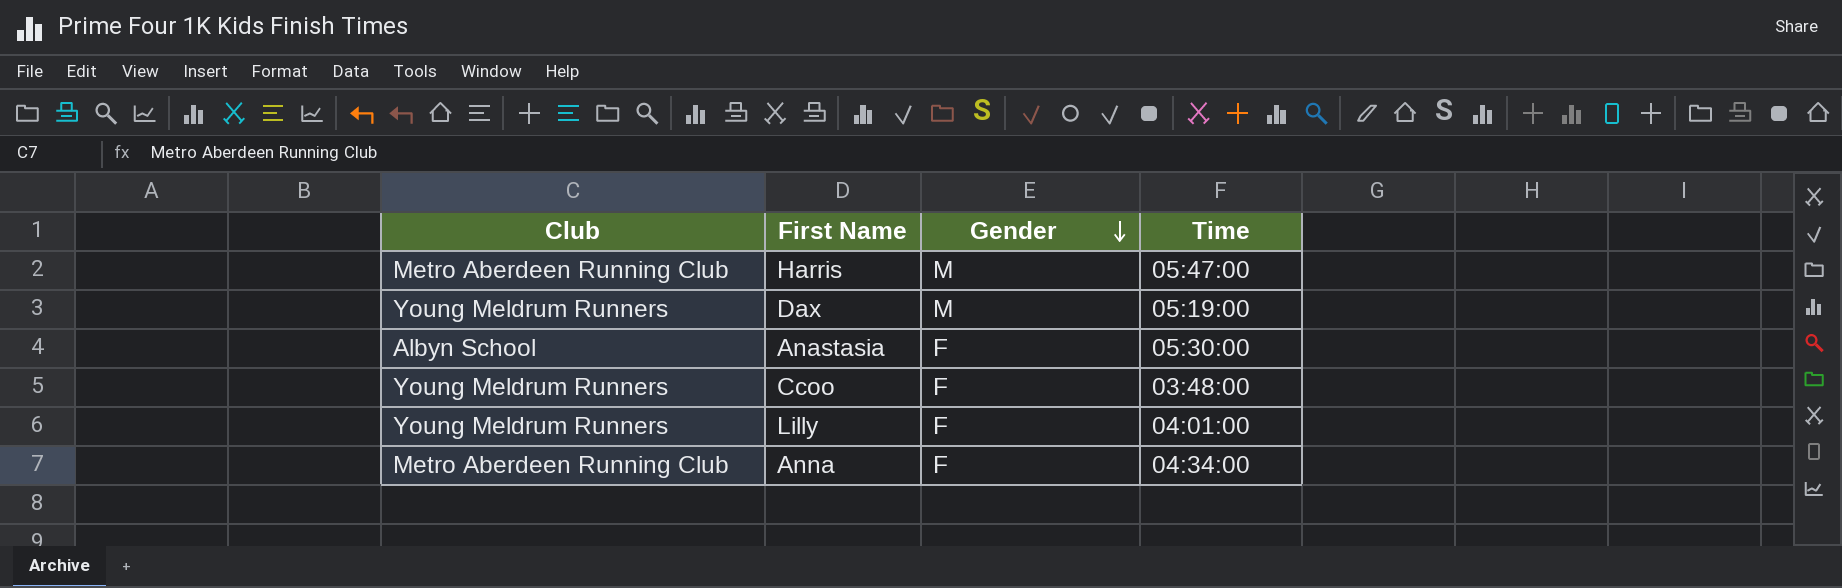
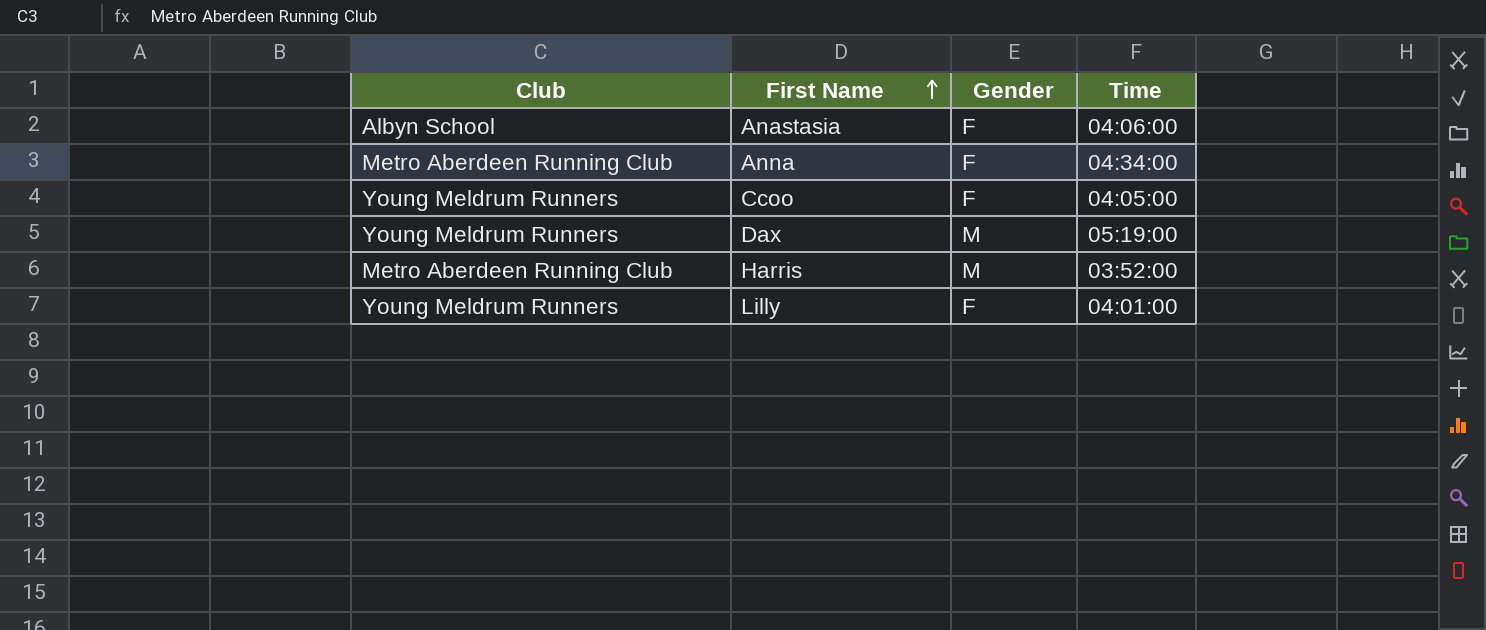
row order: Gender descending -> First Name ascending
Anastasia | Time: 05:30:00 -> 04:06:00
Ccoo | Time: 03:48:00 -> 04:05:00
Harris | Time: 05:47:00 -> 03:52:00

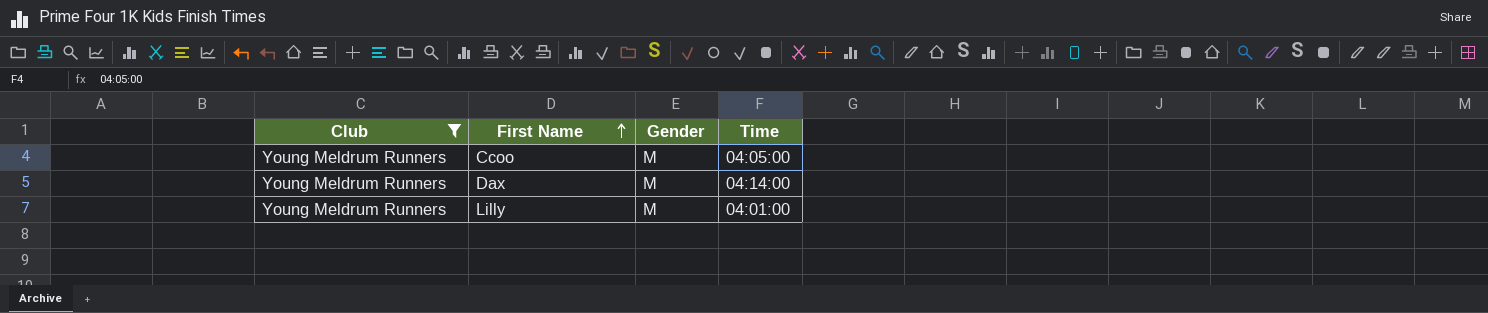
filter: none -> Club = Young Meldrum Runners
Ccoo | Gender: F -> M
Dax | Time: 05:19:00 -> 04:14:00
Lilly | Gender: F -> M

